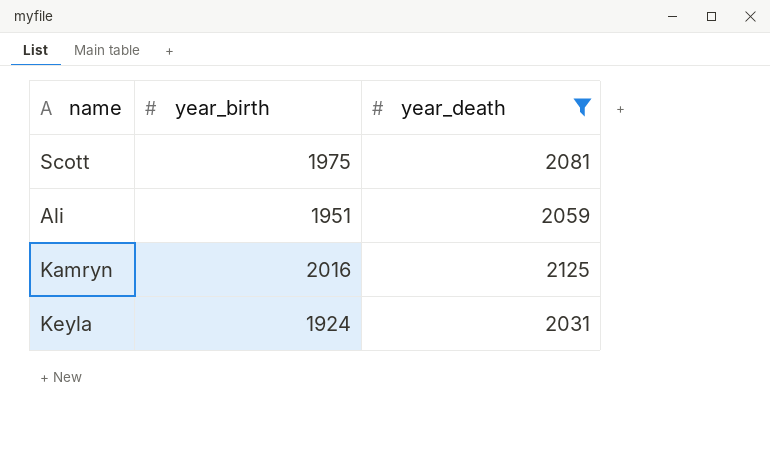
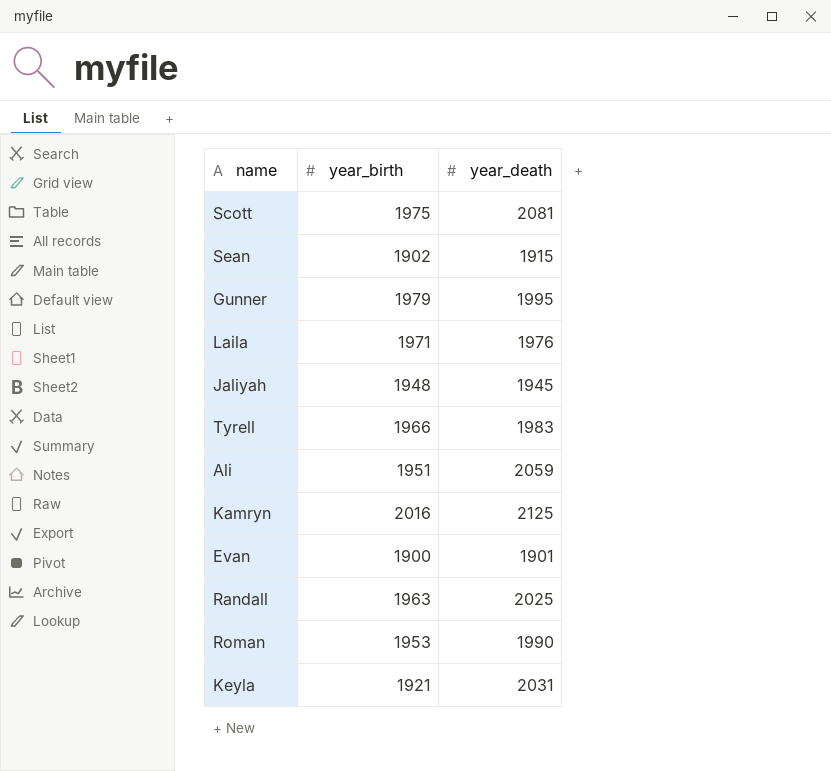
filter: year_death >= 2031 -> none
Keyla | year_birth: 1924 -> 1921

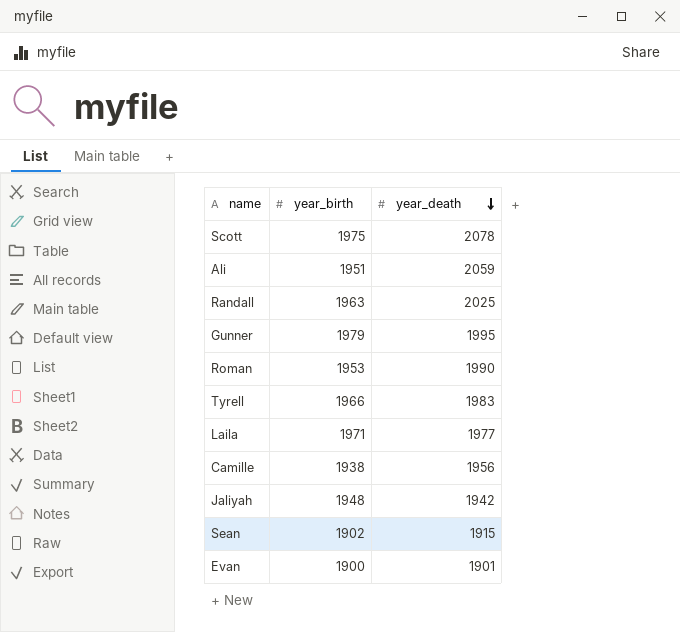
row order: none -> year_death descending
row Kamryn: 2016 | 2125 -> none
row Keyla: 1921 | 2031 -> none
Scott | year_death: 2081 -> 2078
Laila | year_death: 1976 -> 1977
row Camille: none -> 1938 | 1956
Jaliyah | year_death: 1945 -> 1942

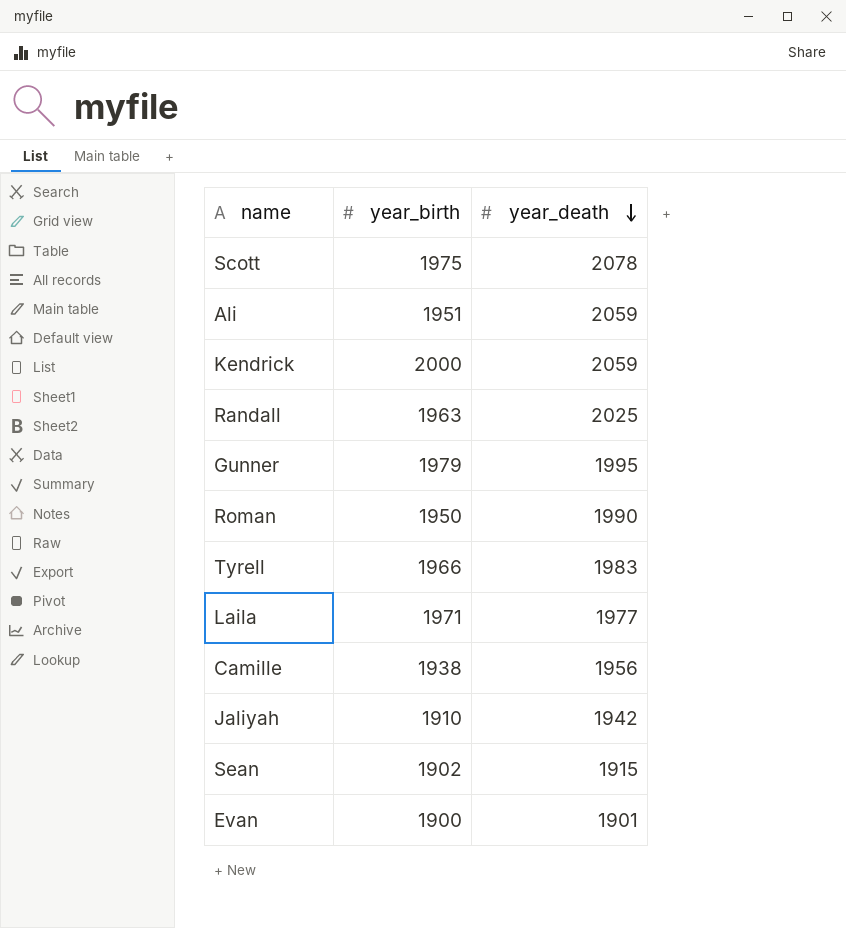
row Kendrick: none -> 2000 | 2059
Roman | year_birth: 1953 -> 1950
Jaliyah | year_birth: 1948 -> 1910

